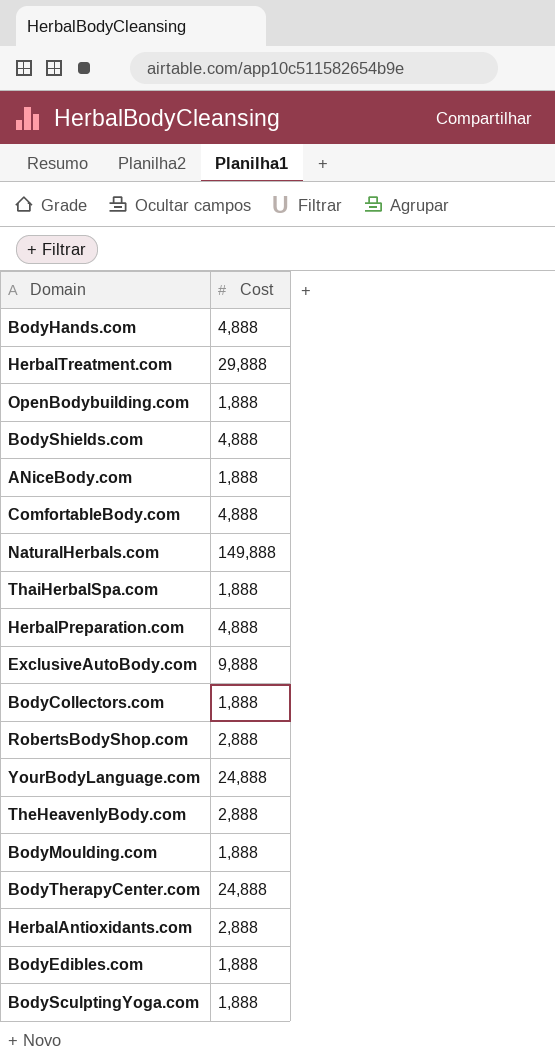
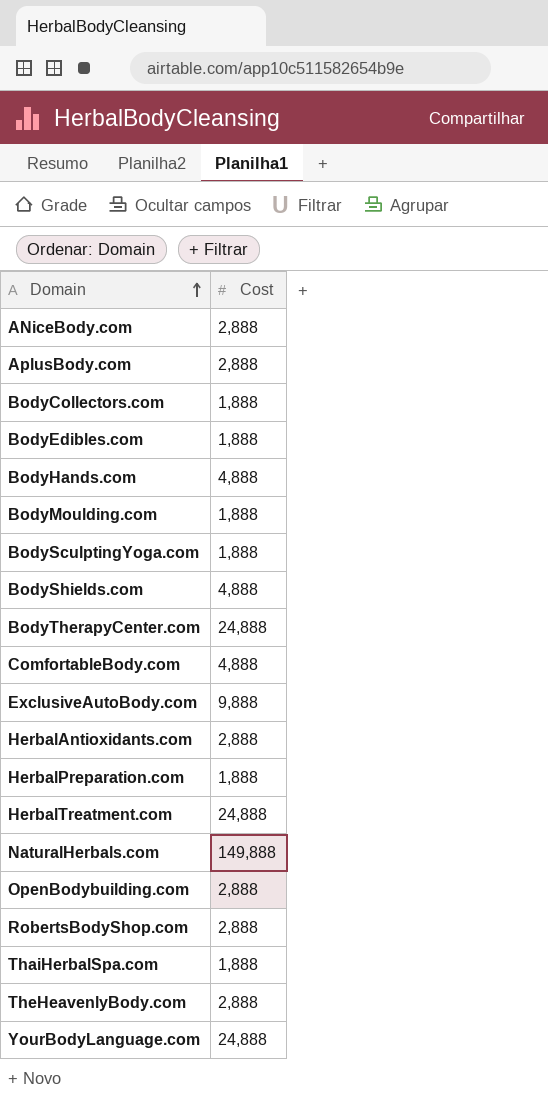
row order: none -> Domain ascending
ANiceBody.com | Cost: 1,888 -> 2,888
row AplusBody.com: none -> 2,888
HerbalPreparation.com | Cost: 4,888 -> 1,888
HerbalTreatment.com | Cost: 29,888 -> 24,888
OpenBodybuilding.com | Cost: 1,888 -> 2,888

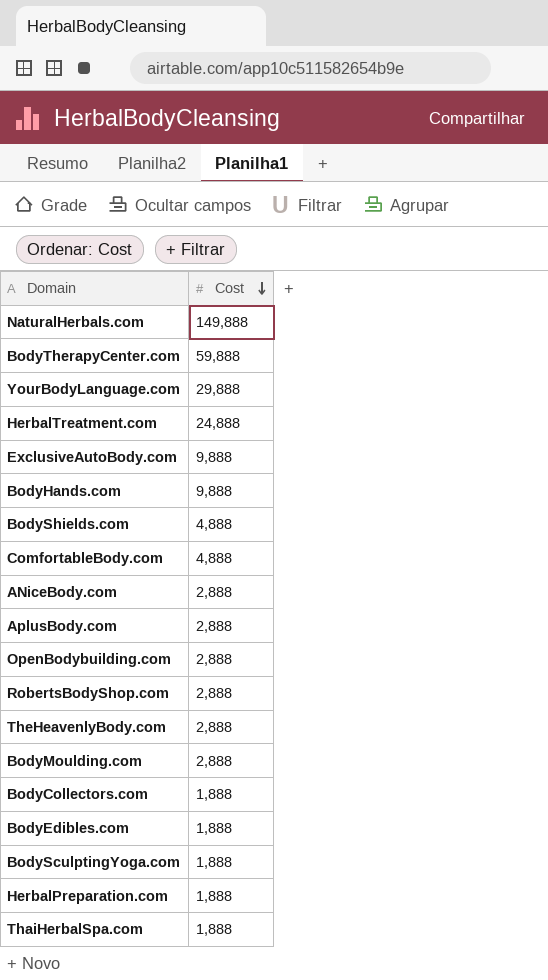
row order: Domain ascending -> Cost descending
row HerbalAntioxidants.com: 2,888 -> none
BodyTherapyCenter.com | Cost: 24,888 -> 59,888
YourBodyLanguage.com | Cost: 24,888 -> 29,888
BodyHands.com | Cost: 4,888 -> 9,888
BodyMoulding.com | Cost: 1,888 -> 2,888

